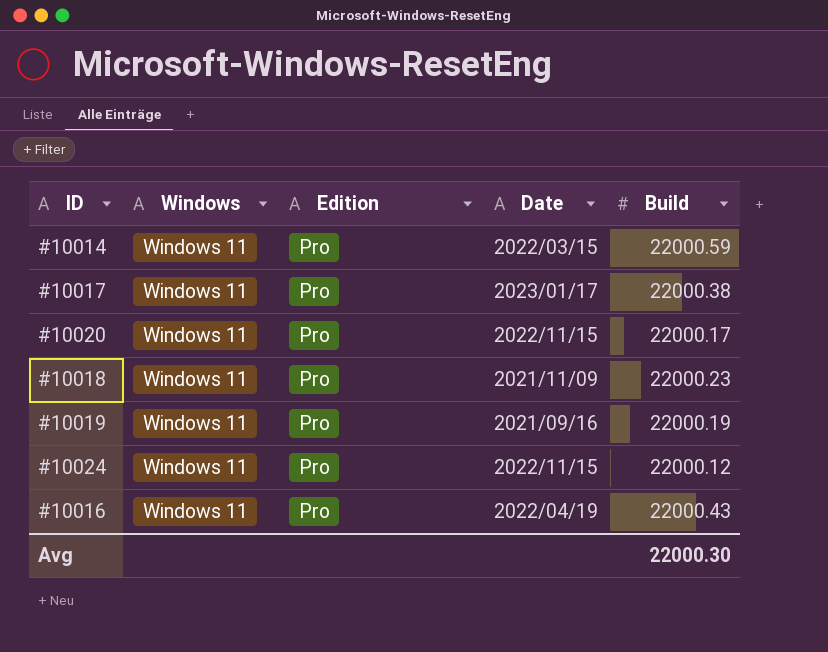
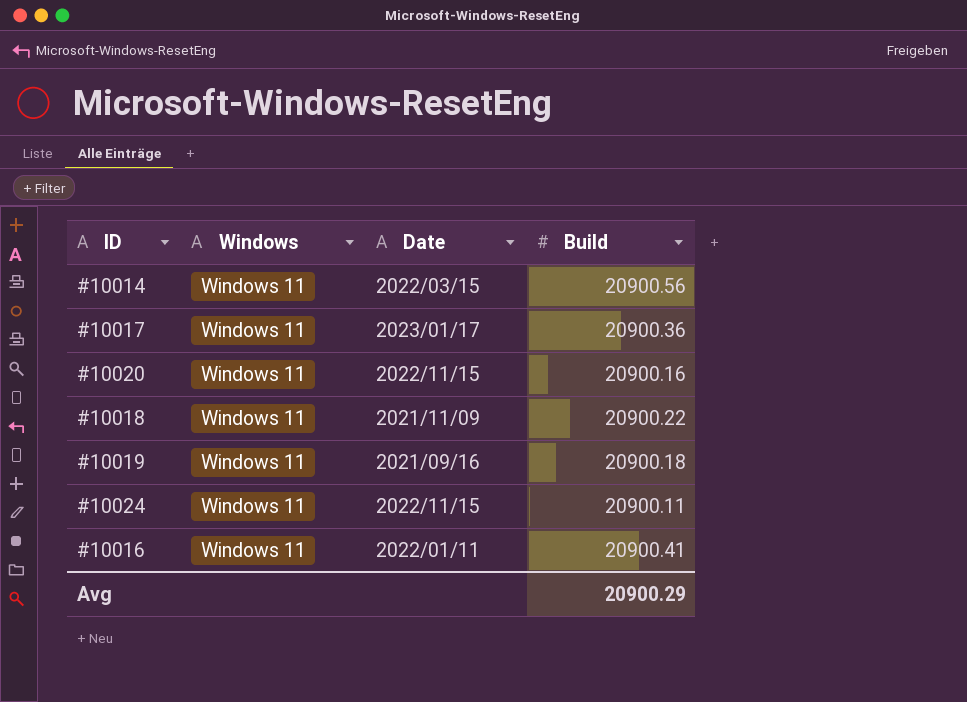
column Edition | position: 3 -> none
#10014 | Build: 22000.59 -> 20900.56
#10017 | Build: 22000.38 -> 20900.36
#10020 | Build: 22000.17 -> 20900.16
#10018 | Build: 22000.23 -> 20900.22
#10019 | Build: 22000.19 -> 20900.18
#10024 | Build: 22000.12 -> 20900.11
#10016 | Date: 2022/04/19 -> 2022/01/11
#10016 | Build: 22000.43 -> 20900.41
Avg | Build: 22000.30 -> 20900.29

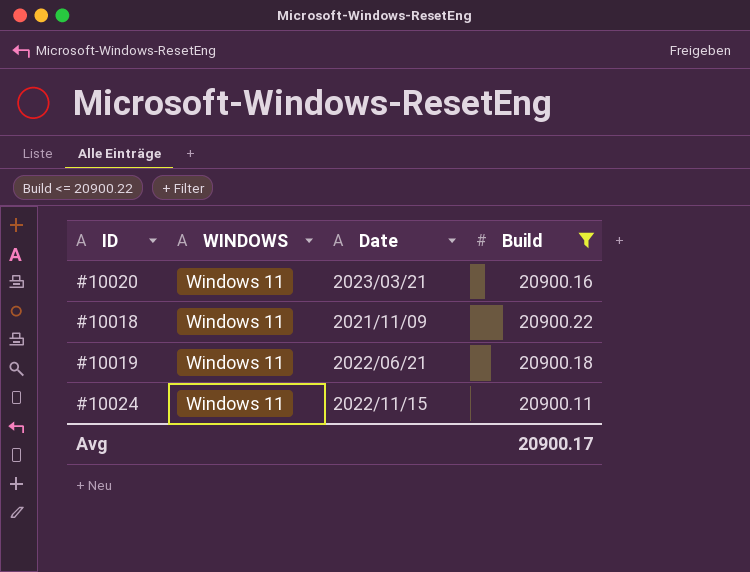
filter: none -> Build <= 20900.22
column name: Windows -> WINDOWS
#10020 | Date: 2022/11/15 -> 2023/03/21
#10019 | Date: 2021/09/16 -> 2022/06/21
Avg | Build: 20900.29 -> 20900.17

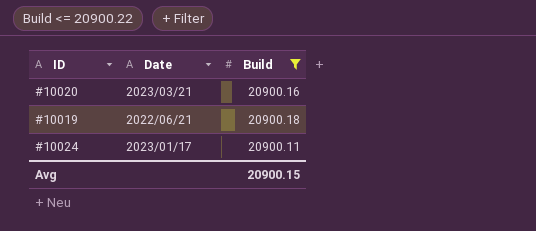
column WINDOWS | position: 2 -> none
row #10018: Windows 11 | 2021/11/09 | 20900.22 -> none
#10024 | Date: 2022/11/15 -> 2023/01/17
Avg | Build: 20900.17 -> 20900.15

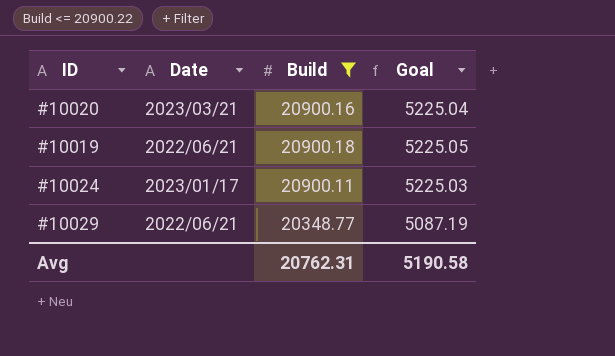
column Goal | formula: none -> [Build] * 0.25
row #10029: none -> 2022/06/21 | 20348.77 | 5087.19
Avg | Build: 20900.15 -> 20762.31

